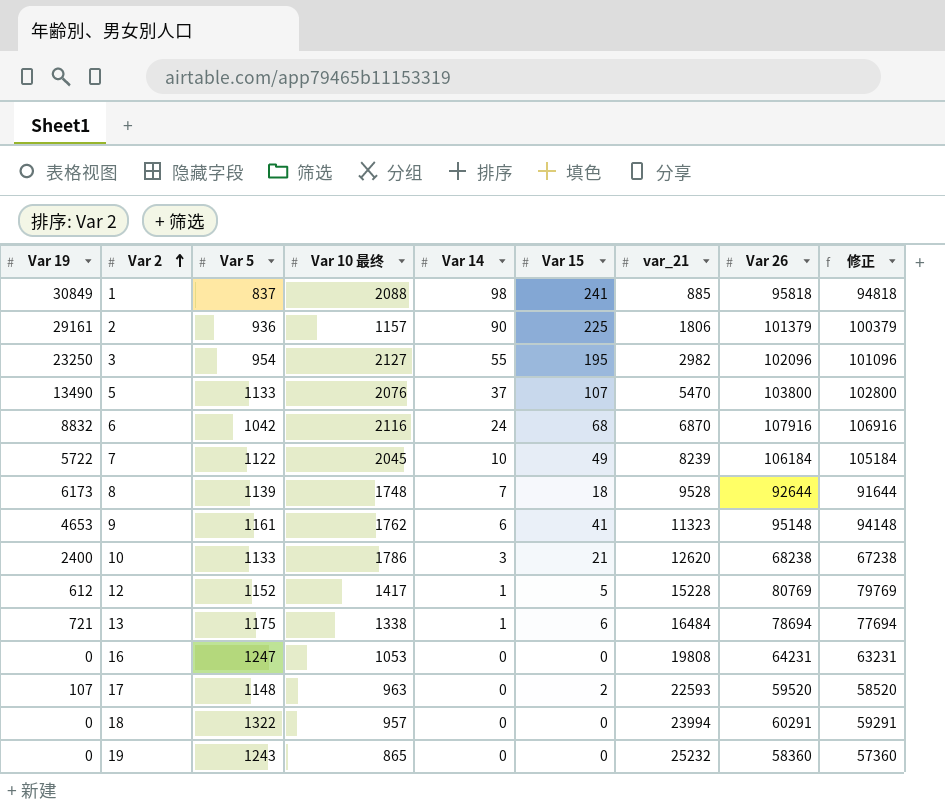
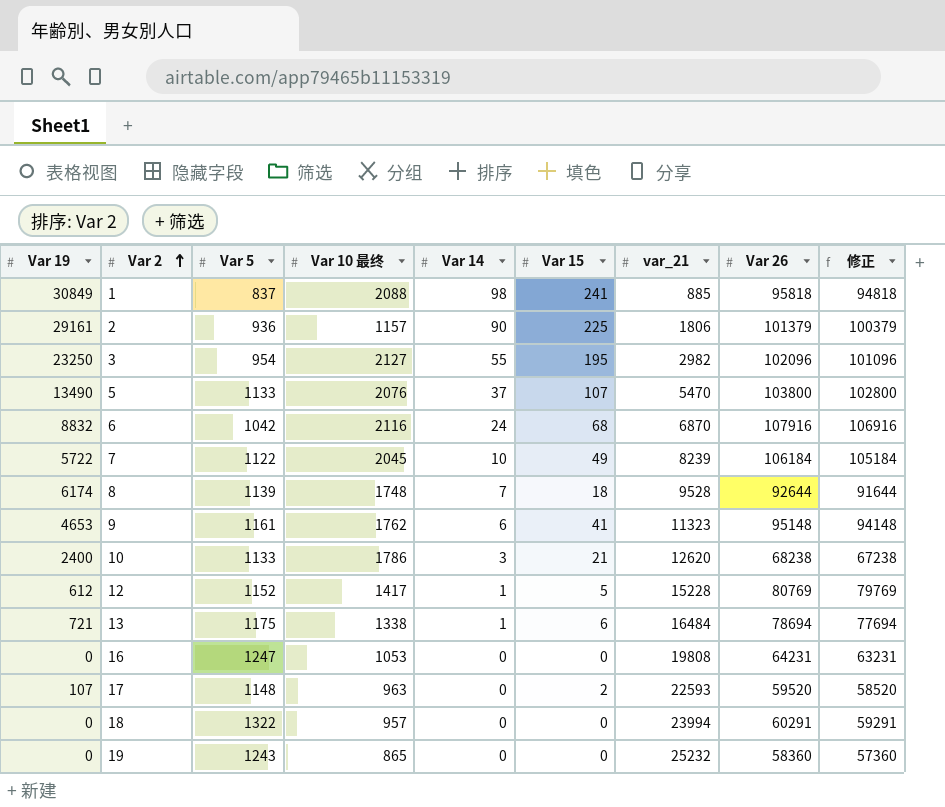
8 | Var 19: 6173 -> 6174

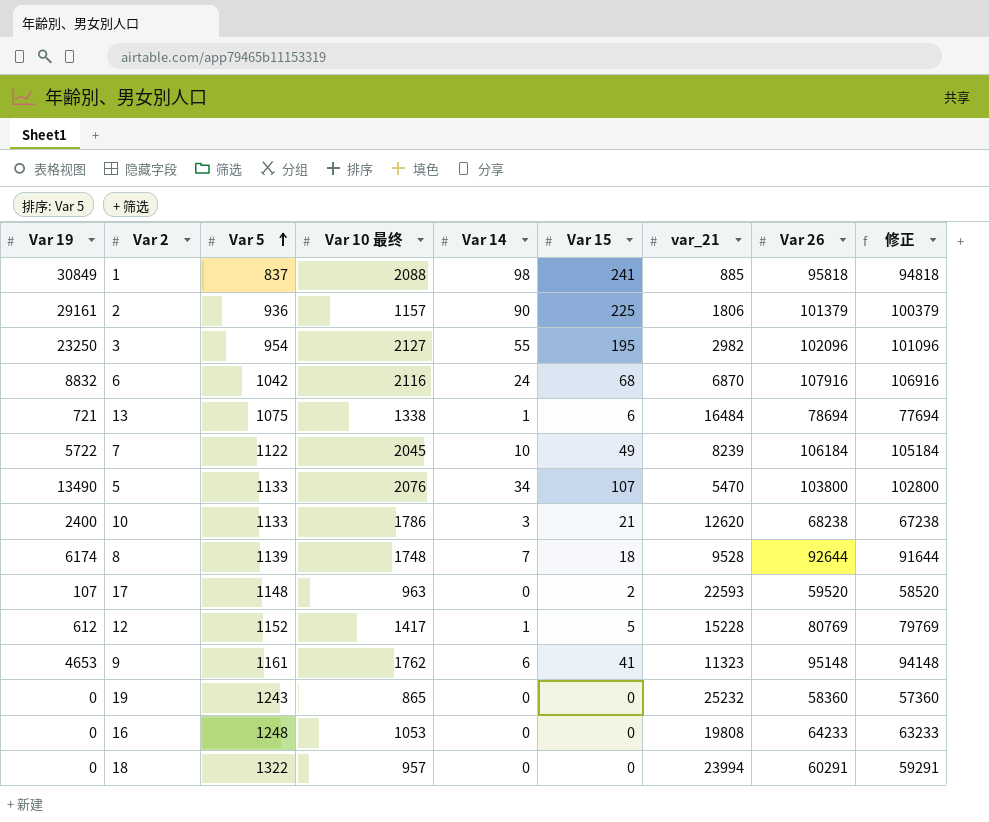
row order: Var 2 ascending -> Var 5 ascending
13 | Var 5: 1175 -> 1075
5 | Var 14: 37 -> 34
16 | Var 5: 1247 -> 1248
16 | Var 26: 64231 -> 64233
16 | 修正: 63231 -> 63233

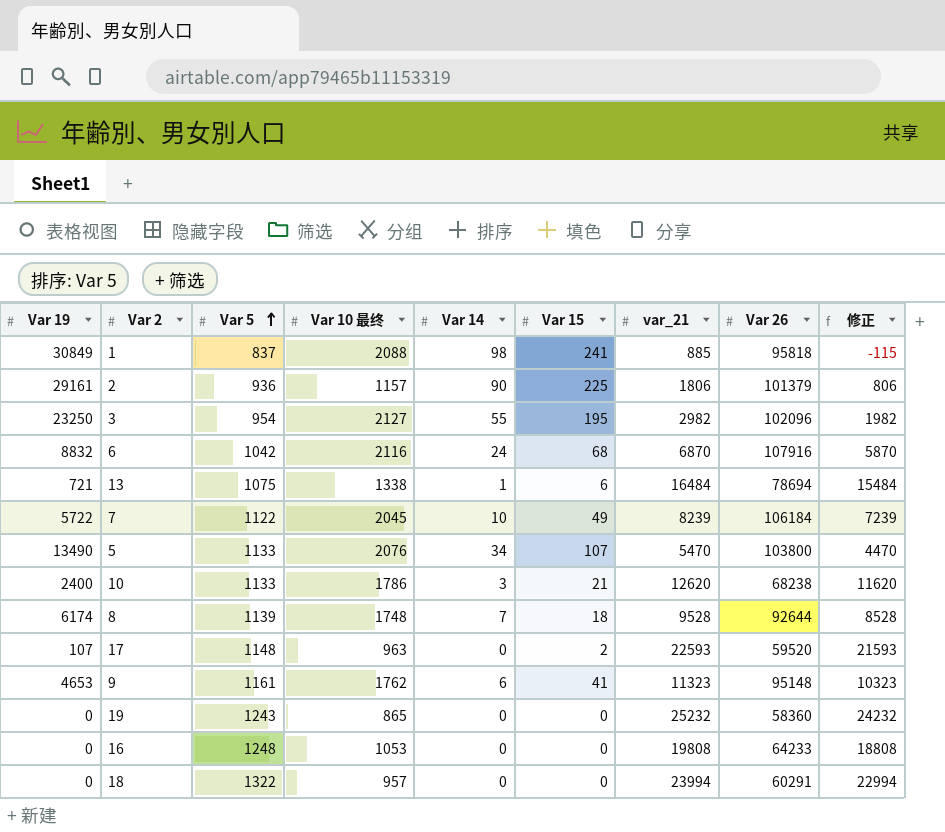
column 修正 | formula: [Var 26] - 1000 -> [var_21] - 1000
row 12: 612 | 1152 | 1417 | 1 | 5 | 15228 | 80769 | 79769 -> none

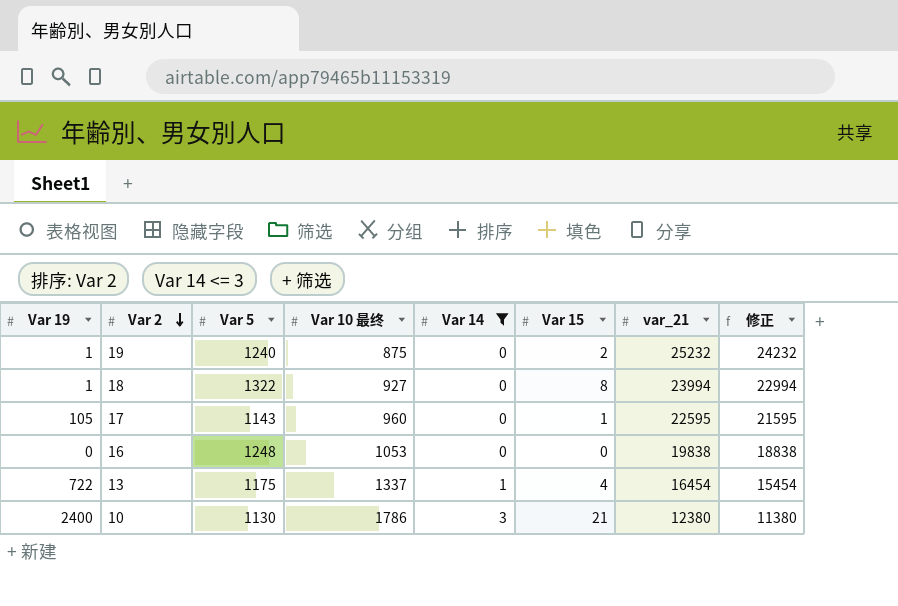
filter: none -> Var 14 <= 3
row order: Var 5 ascending -> Var 2 descending
column Var 26 | position: 8 -> none
19 | Var 19: 0 -> 1
19 | Var 5: 1243 -> 1240
19 | Var 10 最终: 865 -> 875
19 | Var 15: 0 -> 2
18 | Var 19: 0 -> 1
18 | Var 10 最终: 957 -> 927
18 | Var 15: 0 -> 8
17 | Var 19: 107 -> 105
17 | Var 5: 1148 -> 1143
17 | Var 10 最终: 963 -> 960
17 | Var 15: 2 -> 1
17 | var_21: 22593 -> 22595
17 | 修正: 21593 -> 21595
16 | var_21: 19808 -> 19838
16 | 修正: 18808 -> 18838
13 | Var 19: 721 -> 722
13 | Var 5: 1075 -> 1175
13 | Var 10 最终: 1338 -> 1337
13 | Var 15: 6 -> 4
13 | var_21: 16484 -> 16454
13 | 修正: 15484 -> 15454
10 | Var 5: 1133 -> 1130
10 | var_21: 12620 -> 12380
10 | 修正: 11620 -> 11380

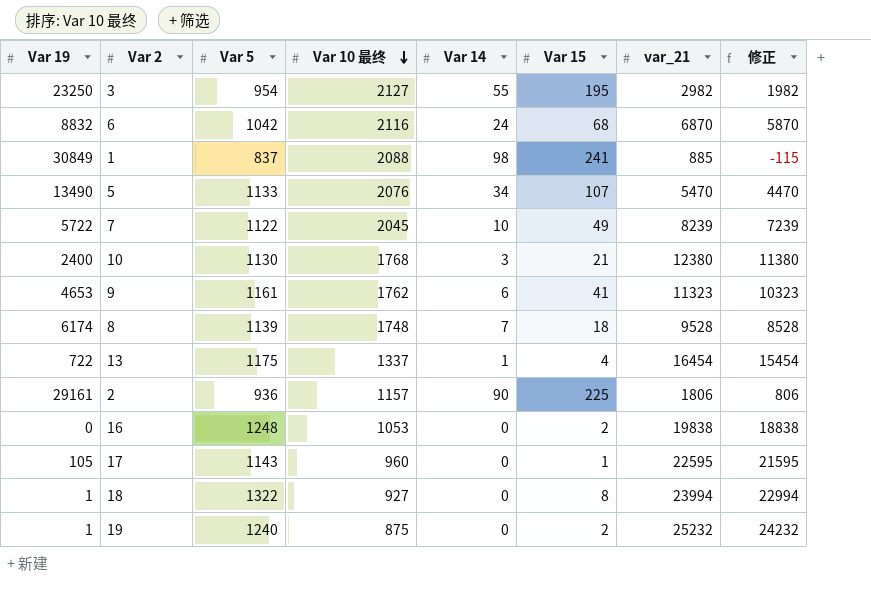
filter: Var 14 <= 3 -> none
row order: Var 2 descending -> Var 10 最终 descending
10 | Var 10 最终: 1786 -> 1768
16 | Var 15: 0 -> 2

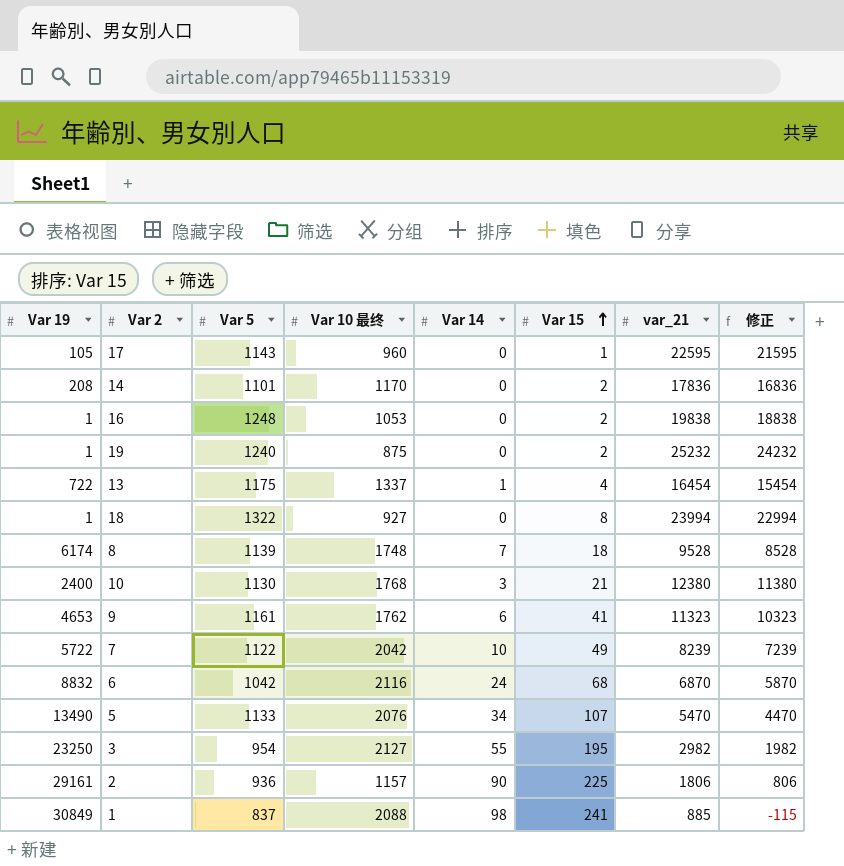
row order: Var 10 最终 descending -> Var 15 ascending
row 14: none -> 208 | 1101 | 1170 | 0 | 2 | 17836 | 16836
16 | Var 19: 0 -> 1
7 | Var 10 最终: 2045 -> 2042

